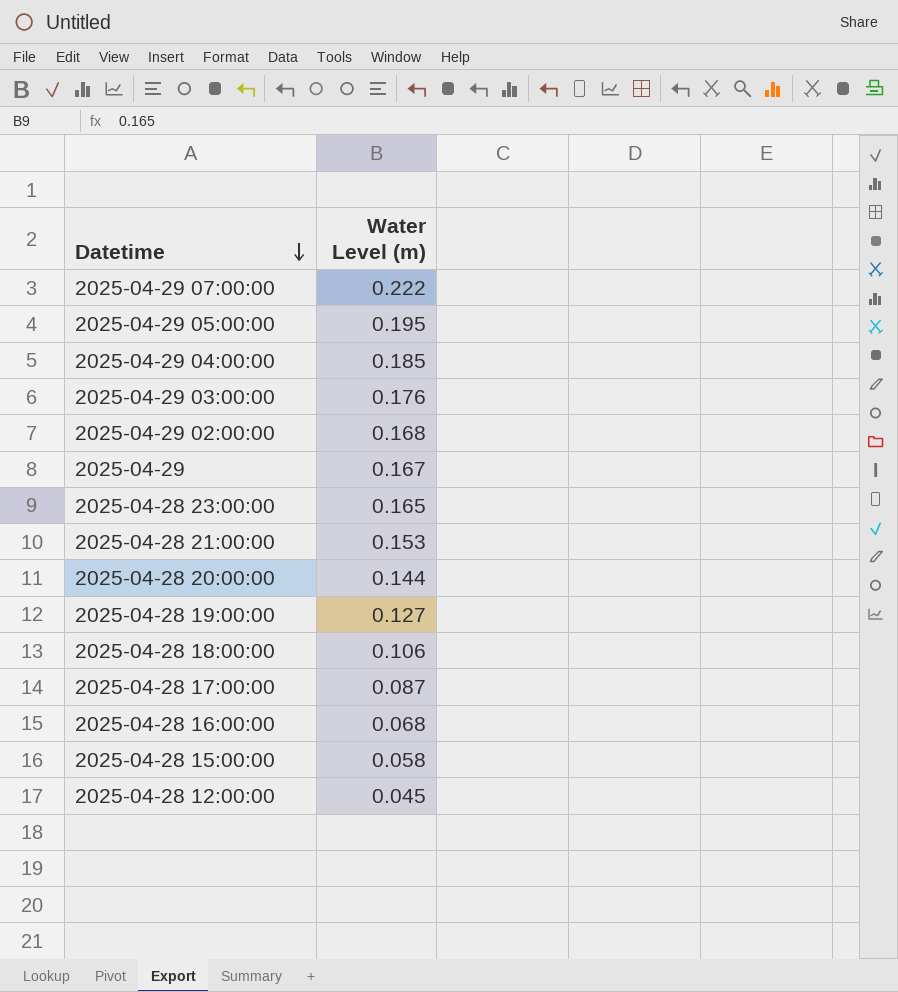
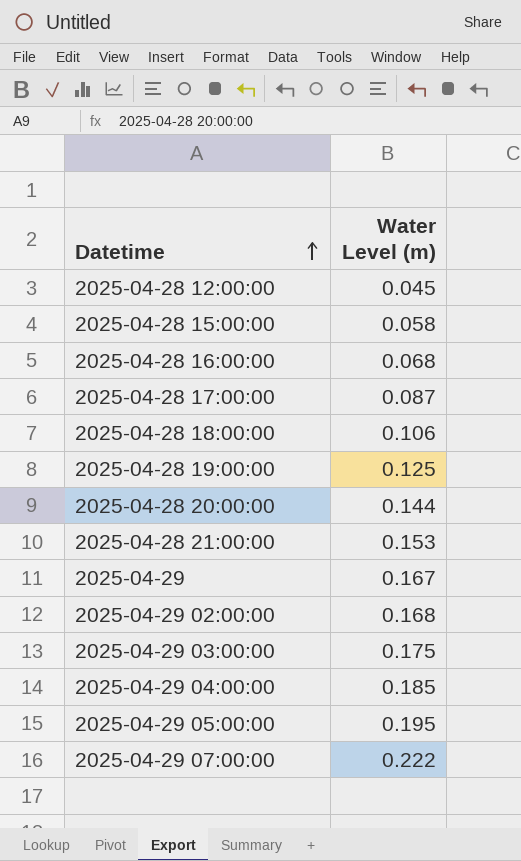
row order: Datetime descending -> Datetime ascending
row 2025-04-28 23:00:00: 0.165 -> none
2025-04-28 19:00:00 | Water Level (m): 0.127 -> 0.125
2025-04-29 03:00:00 | Water Level (m): 0.176 -> 0.175

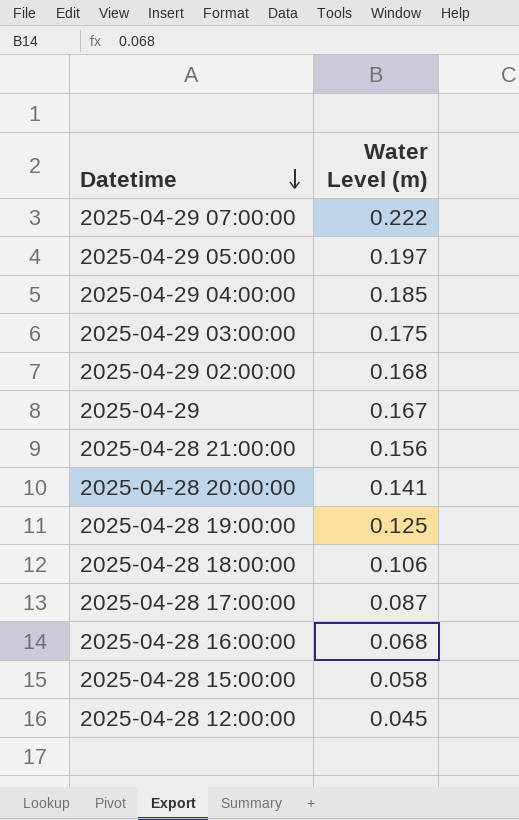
row order: Datetime ascending -> Datetime descending
2025-04-29 05:00:00 | Water Level (m): 0.195 -> 0.197
2025-04-28 21:00:00 | Water Level (m): 0.153 -> 0.156
2025-04-28 20:00:00 | Water Level (m): 0.144 -> 0.141

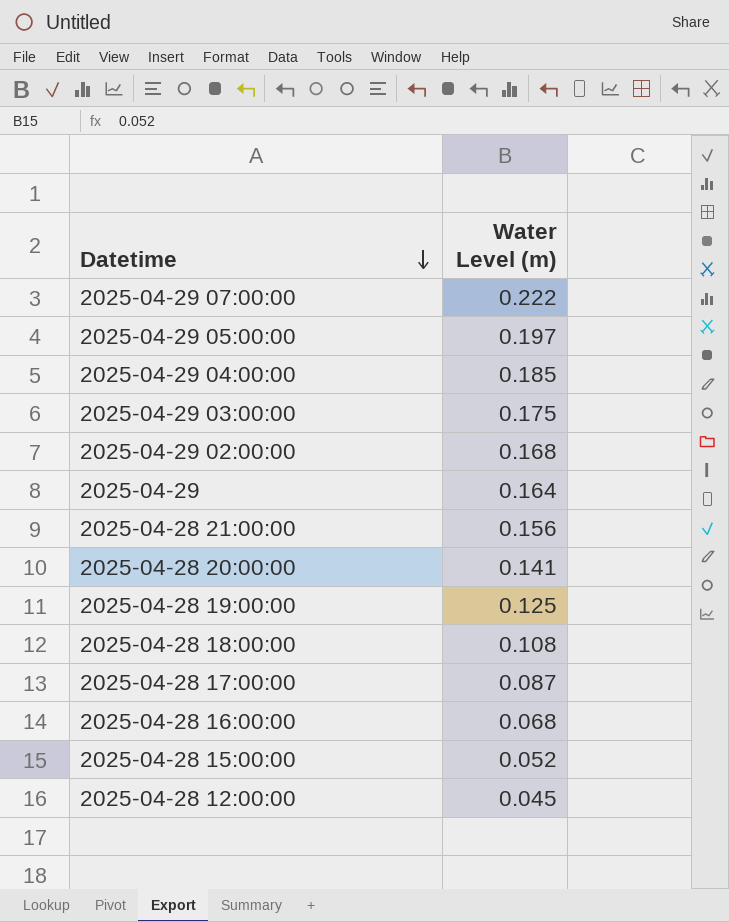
2025-04-29 | Water Level (m): 0.167 -> 0.164
2025-04-28 18:00:00 | Water Level (m): 0.106 -> 0.108
2025-04-28 15:00:00 | Water Level (m): 0.058 -> 0.052

